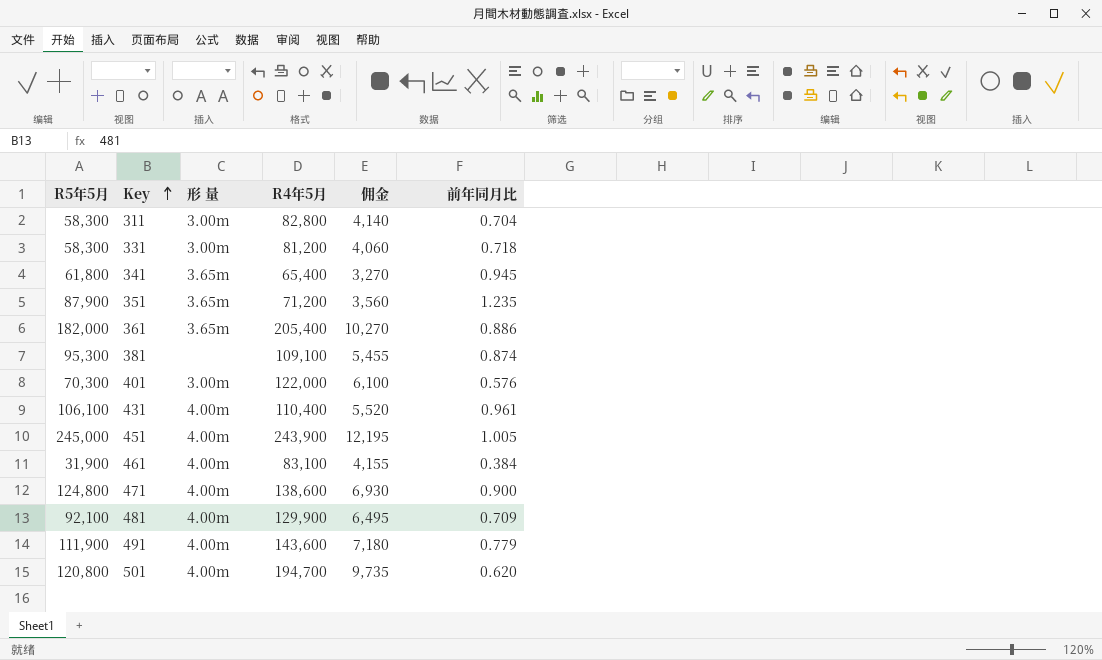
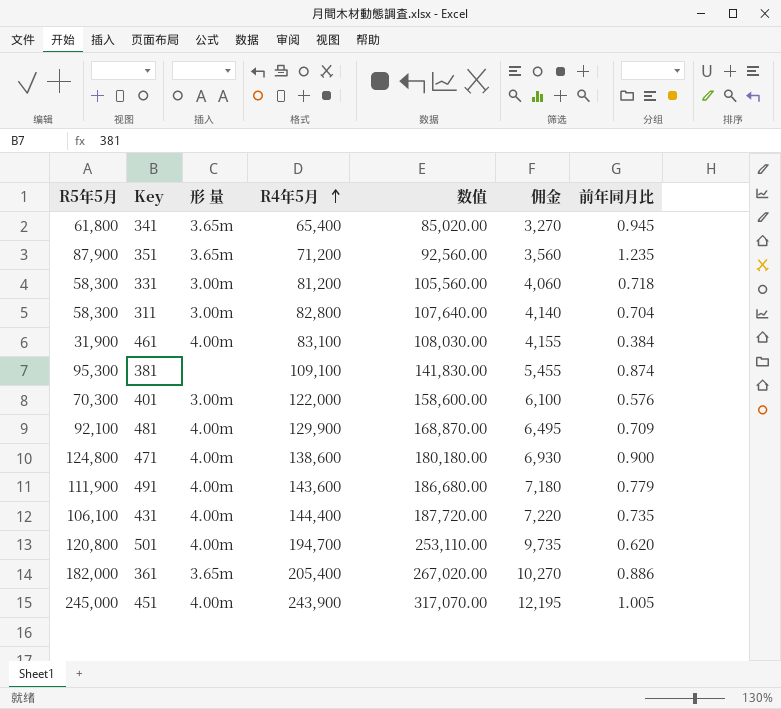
row order: Key ascending -> R4年5月 ascending
column 数值 | formula: none -> [R4年5月] * 1.3
431 | R4年5月: 110,400 -> 144,400
431 | 佣金: 5,520 -> 7,220
431 | 前年同月比: 0.961 -> 0.735

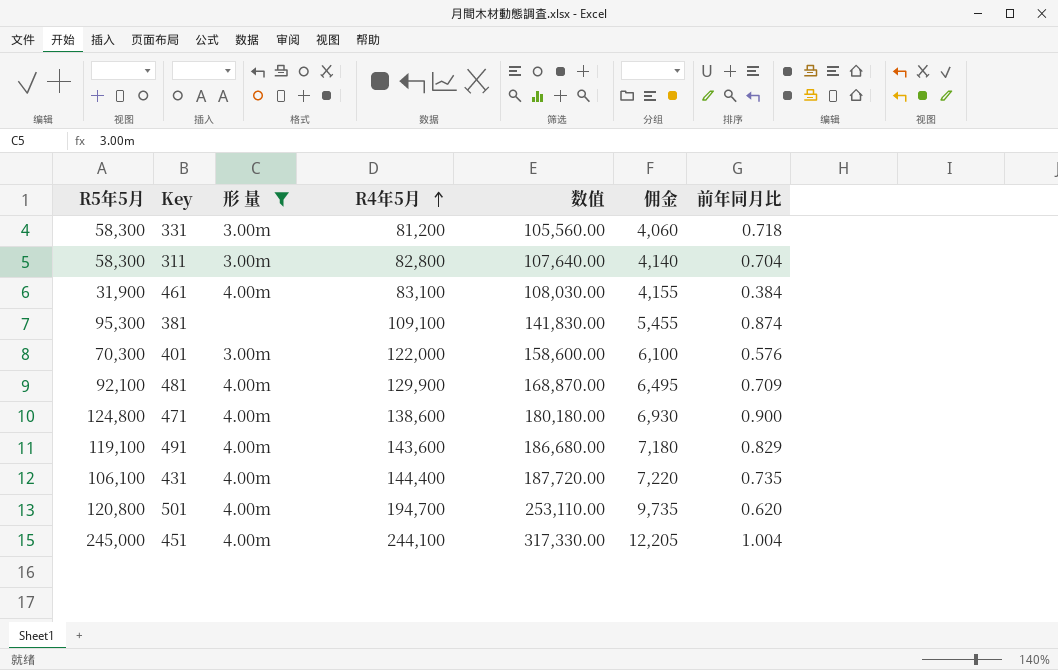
filter: none -> 形 量 != 3.65m
491 | R5年5月: 111,900 -> 119,100
491 | 前年同月比: 0.779 -> 0.829
451 | R4年5月: 243,900 -> 244,100
451 | 数值: 317,070.00 -> 317,330.00
451 | 佣金: 12,195 -> 12,205
451 | 前年同月比: 1.005 -> 1.004

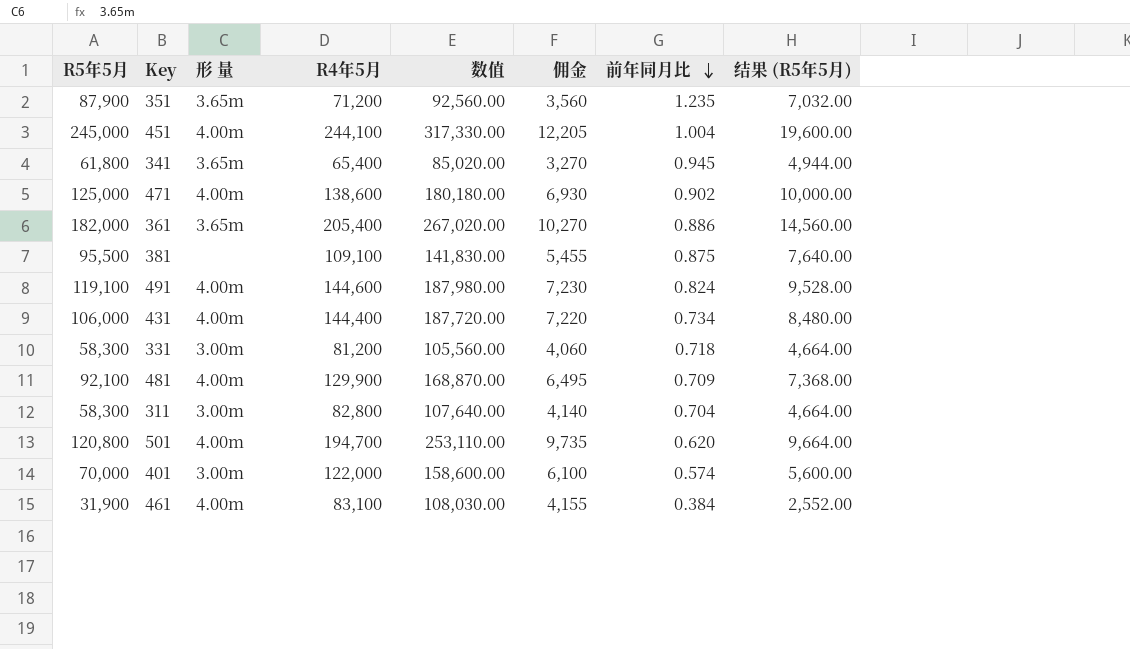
filter: 形 量 != 3.65m -> none
row order: R4年5月 ascending -> 前年同月比 descending
column 结果 (R5年5月) | formula: none -> [R5年5月] * 0.08
471 | R5年5月: 124,800 -> 125,000
471 | 前年同月比: 0.900 -> 0.902
381 | R5年5月: 95,300 -> 95,500
381 | 前年同月比: 0.874 -> 0.875
491 | R4年5月: 143,600 -> 144,600
491 | 数值: 186,680.00 -> 187,980.00
491 | 佣金: 7,180 -> 7,230
491 | 前年同月比: 0.829 -> 0.824
431 | R5年5月: 106,100 -> 106,000
431 | 前年同月比: 0.735 -> 0.734
401 | R5年5月: 70,300 -> 70,000
401 | 前年同月比: 0.576 -> 0.574

